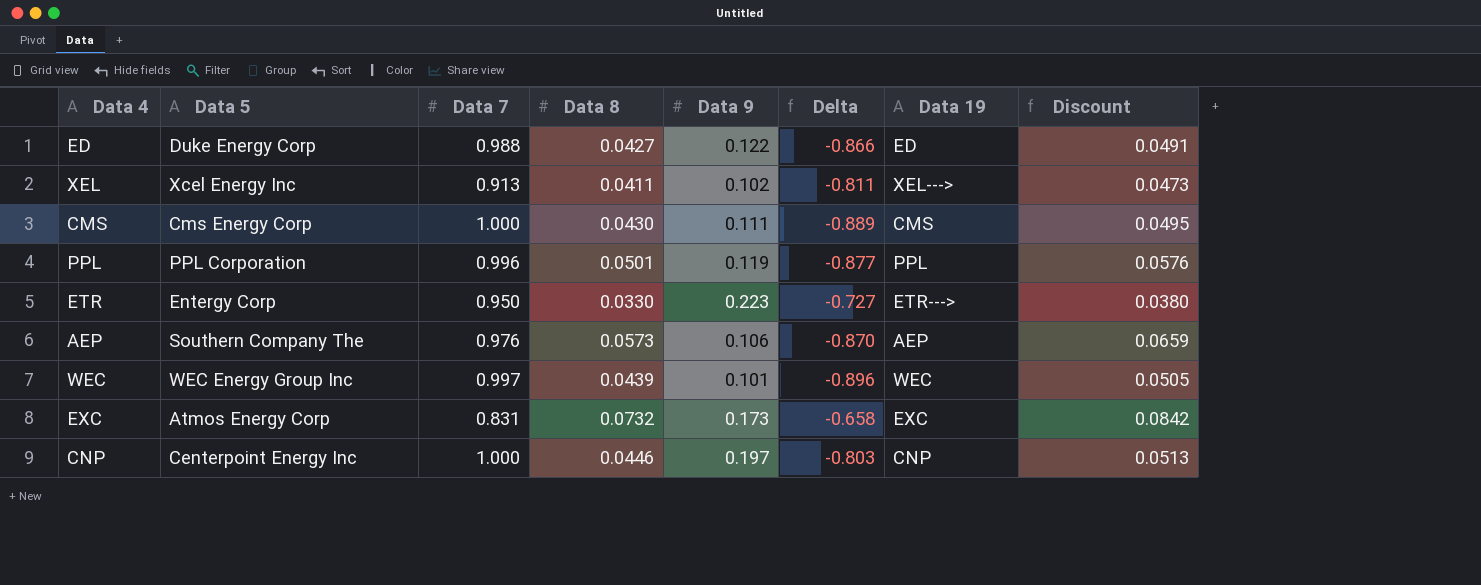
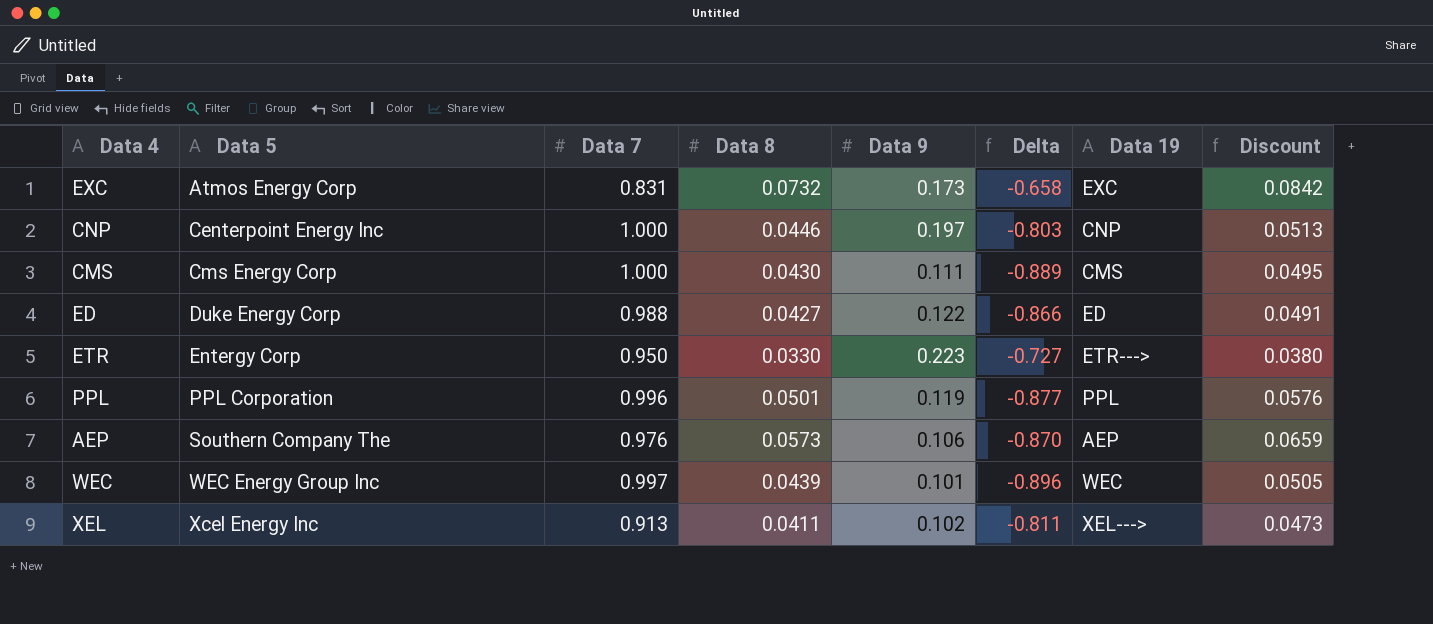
row order: none -> Data 5 ascending

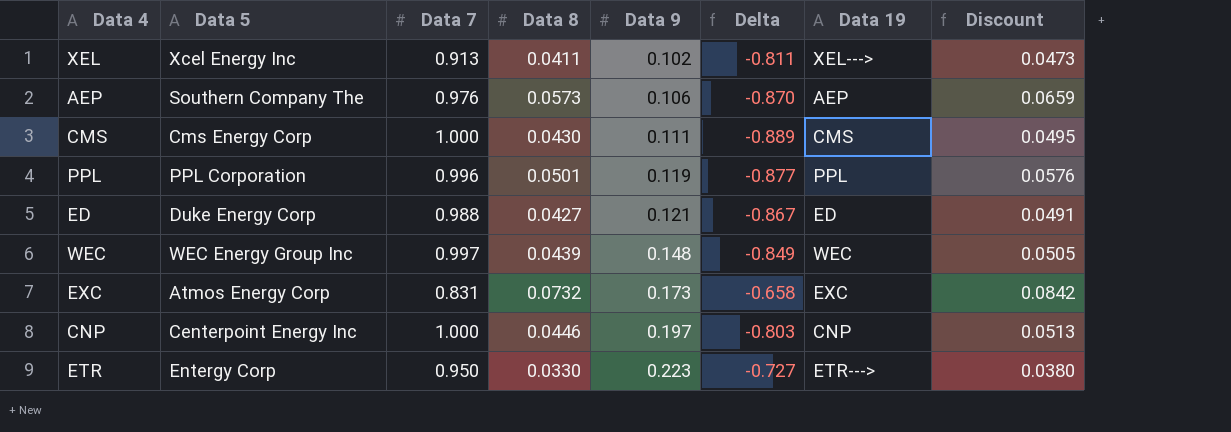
row order: Data 5 ascending -> Data 9 ascending
ED | Data 9: 0.122 -> 0.121
ED | Delta: -0.866 -> -0.867
WEC | Data 9: 0.101 -> 0.148
WEC | Delta: -0.896 -> -0.849

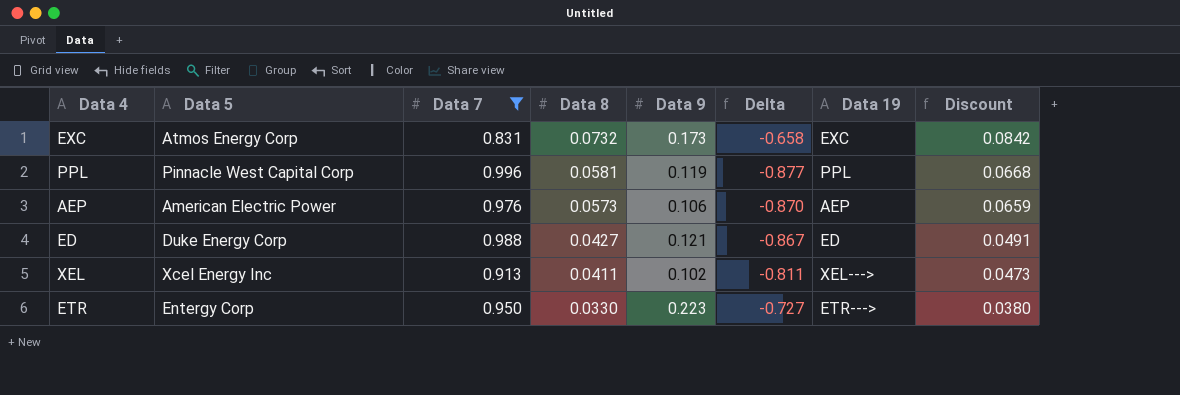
filter: none -> Data 7 <= 0.996
row order: Data 9 ascending -> Data 8 descending
PPL | Data 5: PPL Corporation -> Pinnacle West Capital Corp
PPL | Data 8: 0.0501 -> 0.0581
PPL | Discount: 0.0576 -> 0.0668
AEP | Data 5: Southern Company The -> American Electric Power

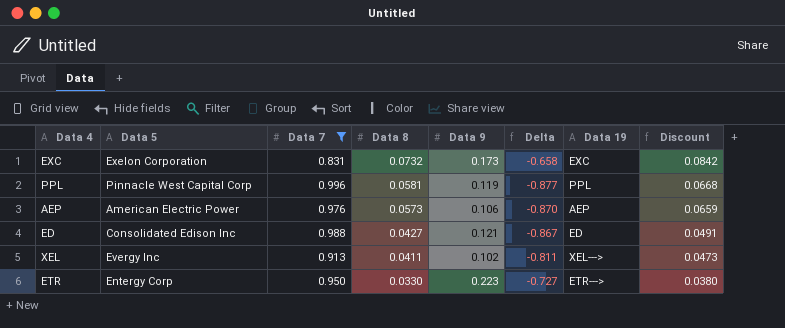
EXC | Data 5: Atmos Energy Corp -> Exelon Corporation
ED | Data 5: Duke Energy Corp -> Consolidated Edison Inc
XEL | Data 5: Xcel Energy Inc -> Evergy Inc

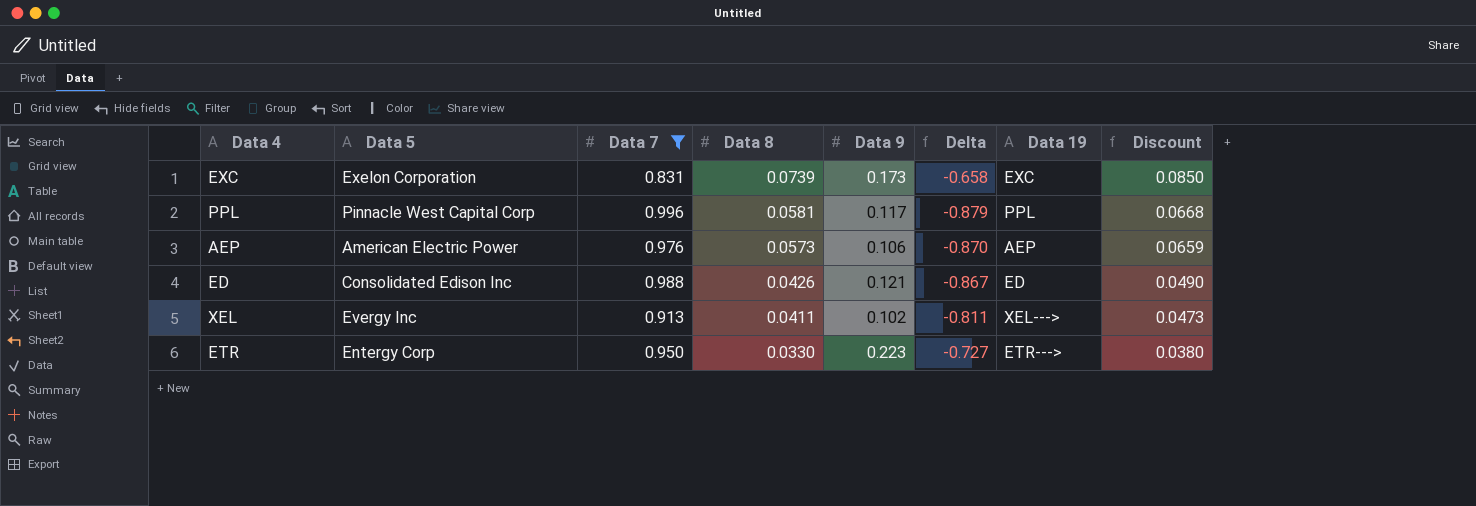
EXC | Data 8: 0.0732 -> 0.0739
EXC | Discount: 0.0842 -> 0.0850
PPL | Data 9: 0.119 -> 0.117
PPL | Delta: -0.877 -> -0.879
ED | Data 8: 0.0427 -> 0.0426
ED | Discount: 0.0491 -> 0.0490

